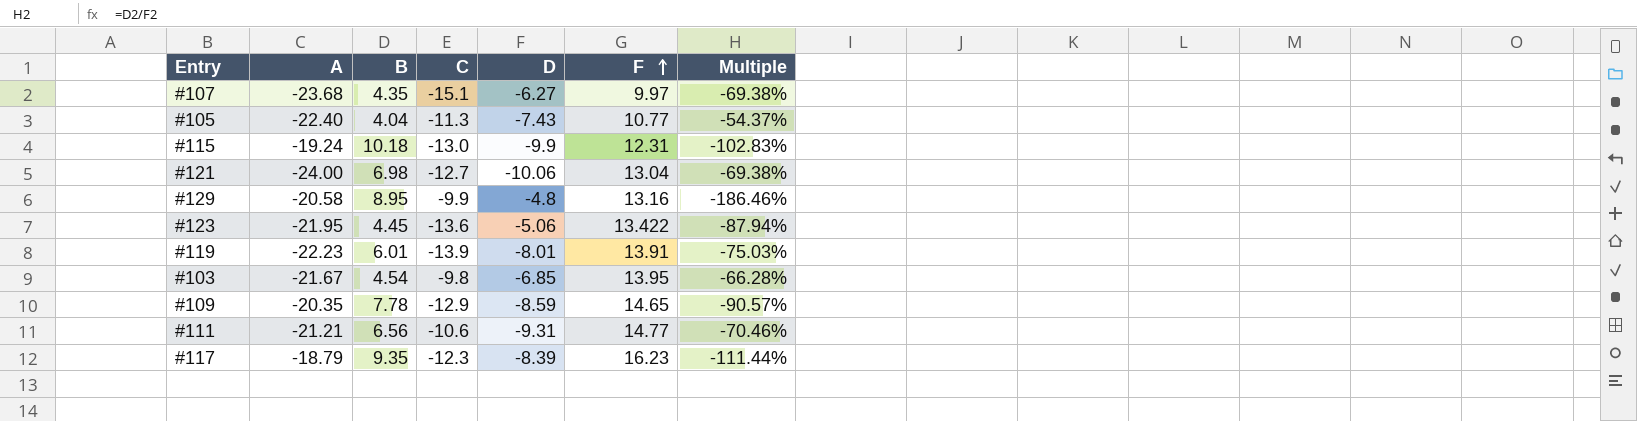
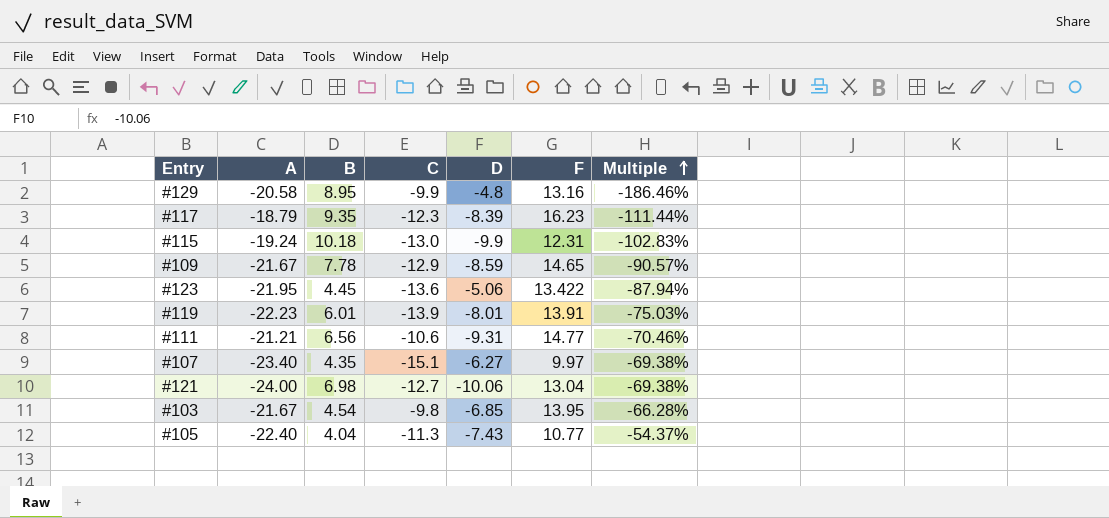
row order: F ascending -> Multiple ascending
#109 | A: -20.35 -> -21.67
#107 | A: -23.68 -> -23.40

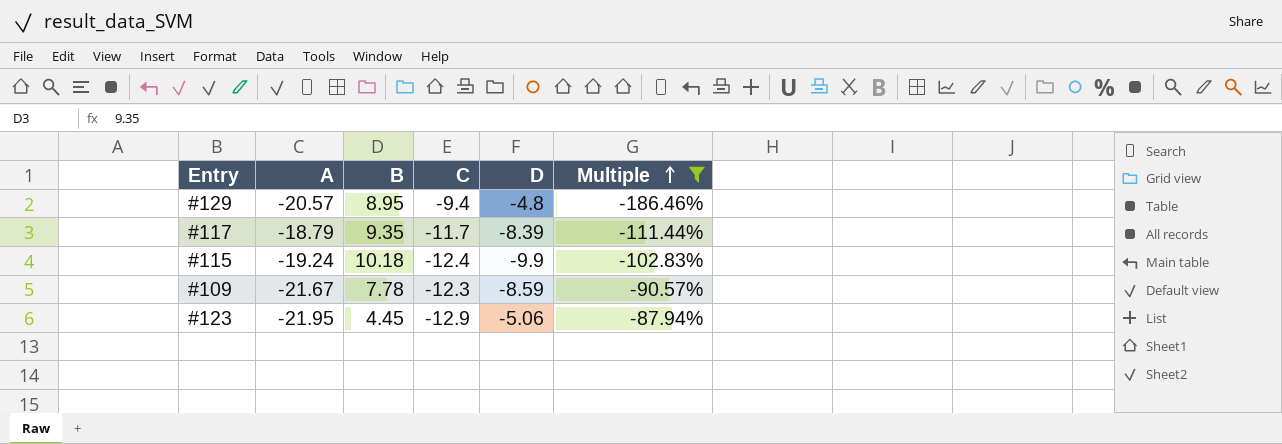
filter: none -> Multiple <= -87.94%
column F | position: 6 -> none
#129 | A: -20.58 -> -20.57
#129 | C: -9.9 -> -9.4
#117 | C: -12.3 -> -11.7
#115 | C: -13.0 -> -12.4
#109 | C: -12.9 -> -12.3
#123 | C: -13.6 -> -12.9

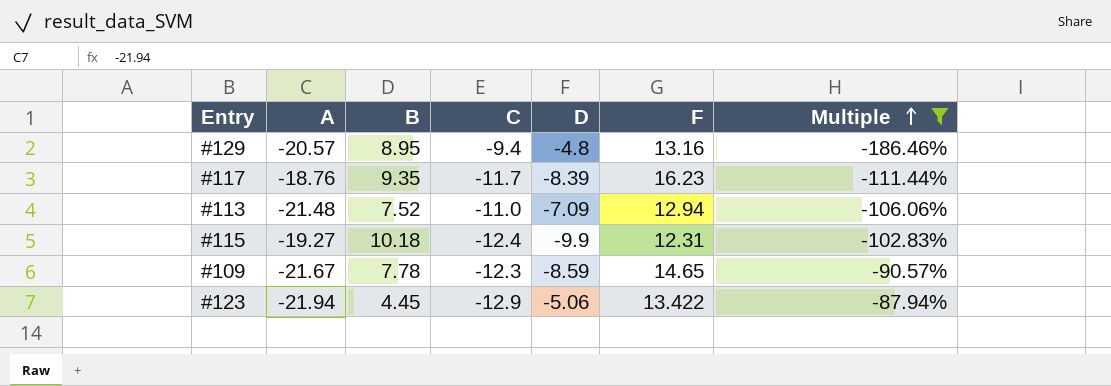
column F | position: none -> 6
#117 | A: -18.79 -> -18.76
row #113: none -> -21.48 | 7.52 | -11.0 | -7.09 | 12.94 | -106.06%
#115 | A: -19.24 -> -19.27
#123 | A: -21.95 -> -21.94

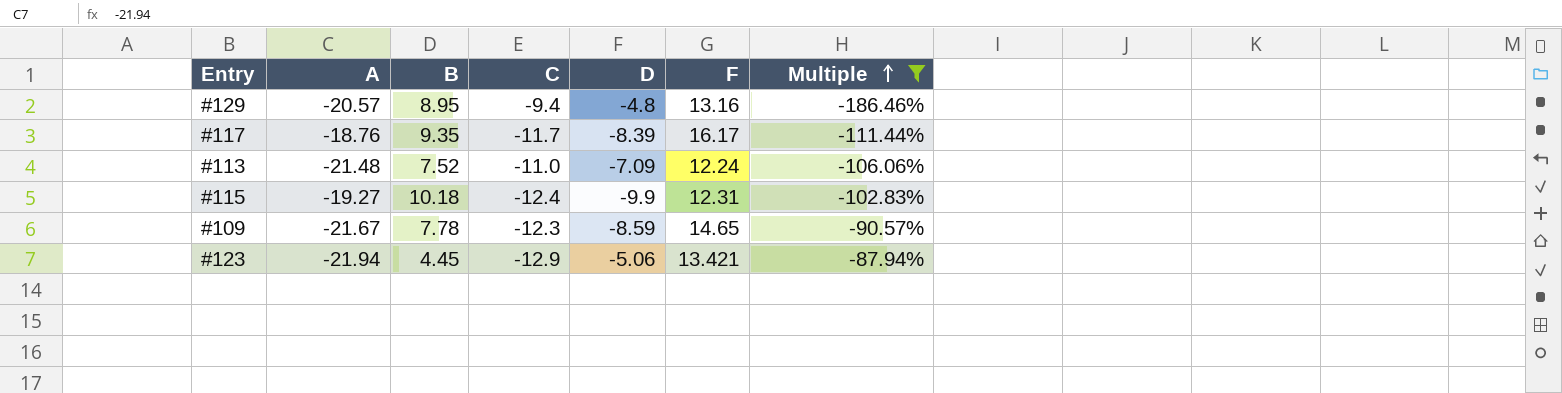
#117 | F: 16.23 -> 16.17
#113 | F: 12.94 -> 12.24
#123 | F: 13.422 -> 13.421

